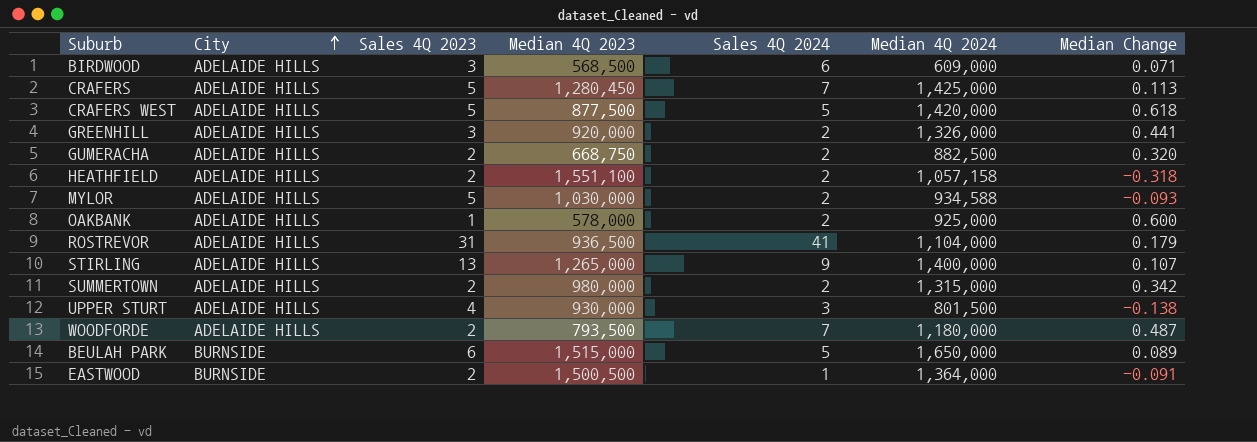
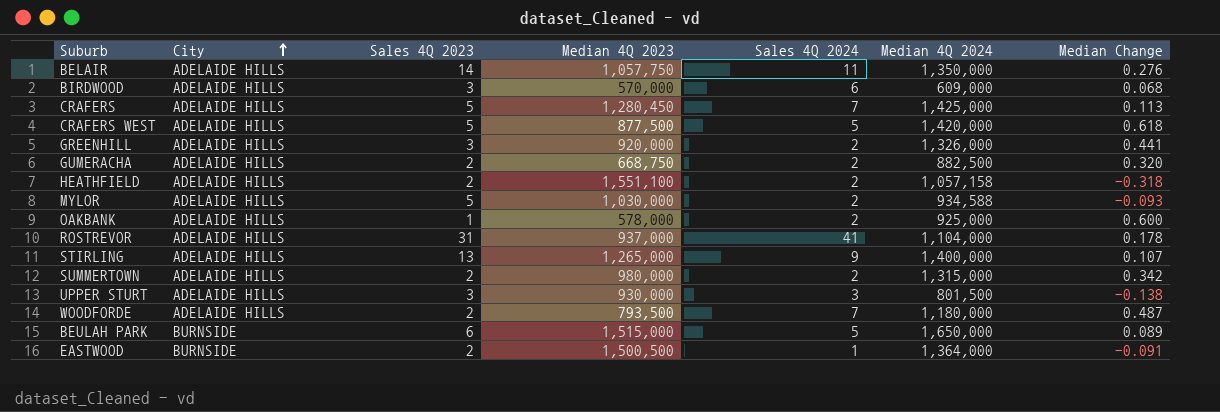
row BELAIR: none -> ADELAIDE HILLS | 14 | 1,057,750 | 11 | 1,350,000 | 0.276
BIRDWOOD | Median 4Q 2023: 568,500 -> 570,000
BIRDWOOD | Median Change: 0.071 -> 0.068
ROSTREVOR | Median 4Q 2023: 936,500 -> 937,000
ROSTREVOR | Median Change: 0.179 -> 0.178
UPPER STURT | Sales 4Q 2023: 4 -> 3

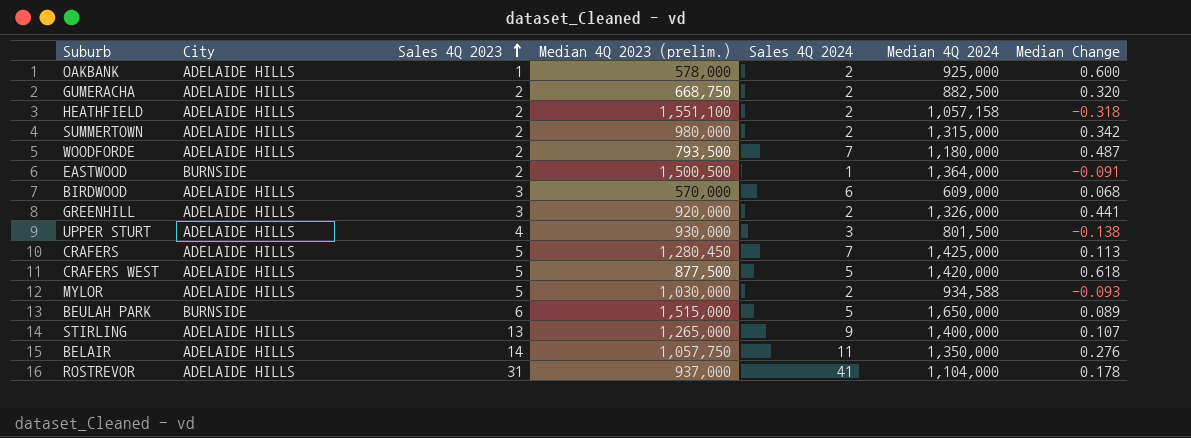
row order: City ascending -> Sales 4Q 2023 ascending
column name: Median 4Q 2023 -> Median 4Q 2023 (prelim.)
UPPER STURT | Sales 4Q 2023: 3 -> 4

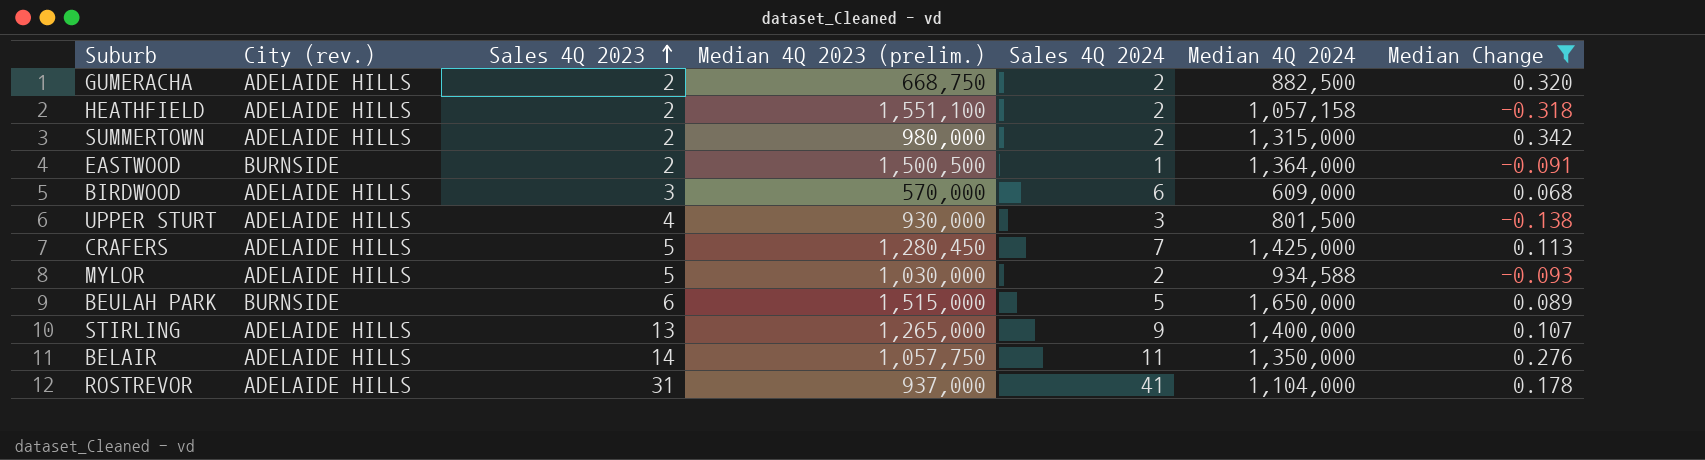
filter: none -> Median Change <= 0.342
column name: City -> City (rev.)

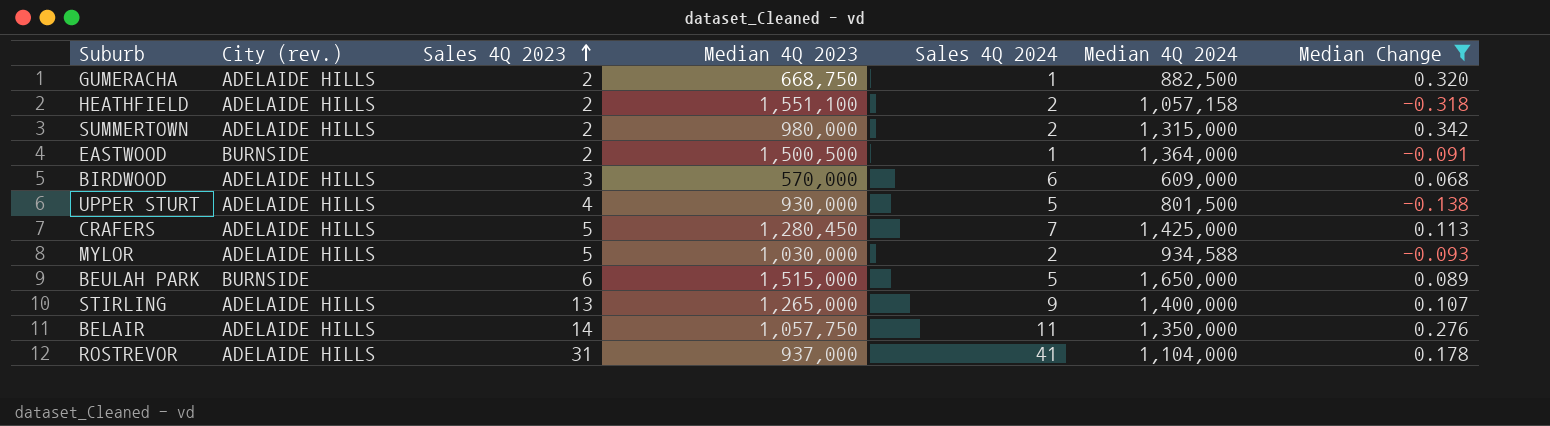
column name: Median 4Q 2023 (prelim.) -> Median 4Q 2023
GUMERACHA | Sales 4Q 2024: 2 -> 1
UPPER STURT | Sales 4Q 2024: 3 -> 5

